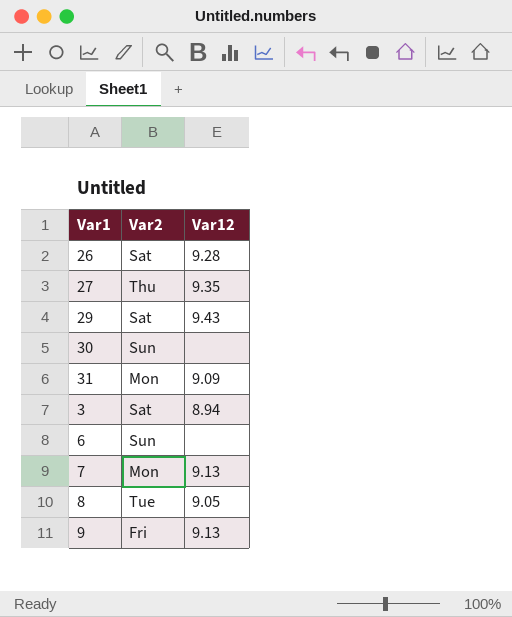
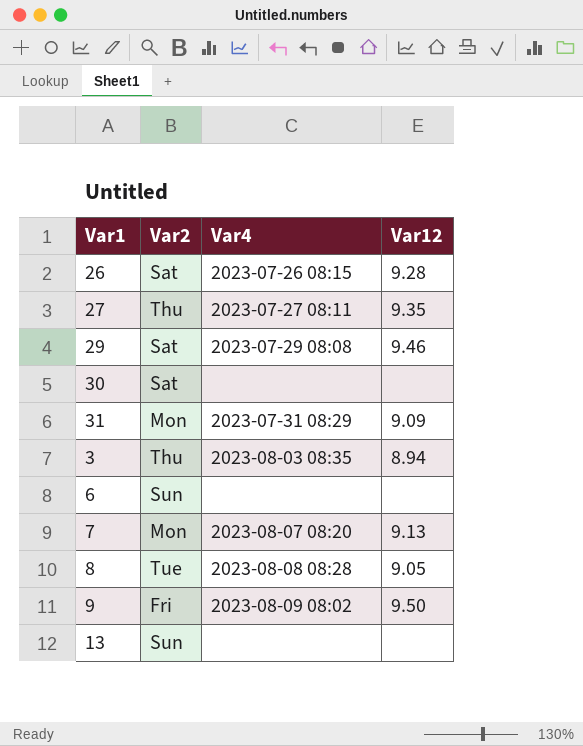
column Var4 | position: none -> 3
29 | Var12: 9.43 -> 9.46
30 | Var2: Sun -> Sat
3 | Var2: Sat -> Thu
9 | Var12: 9.13 -> 9.50
row 13: none -> Sun | none | none

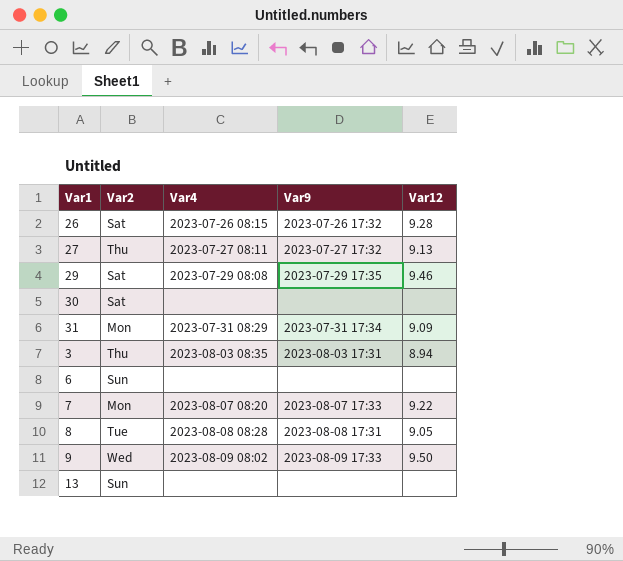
column Var9 | position: none -> 4
27 | Var12: 9.35 -> 9.13
7 | Var12: 9.13 -> 9.22
9 | Var2: Fri -> Wed

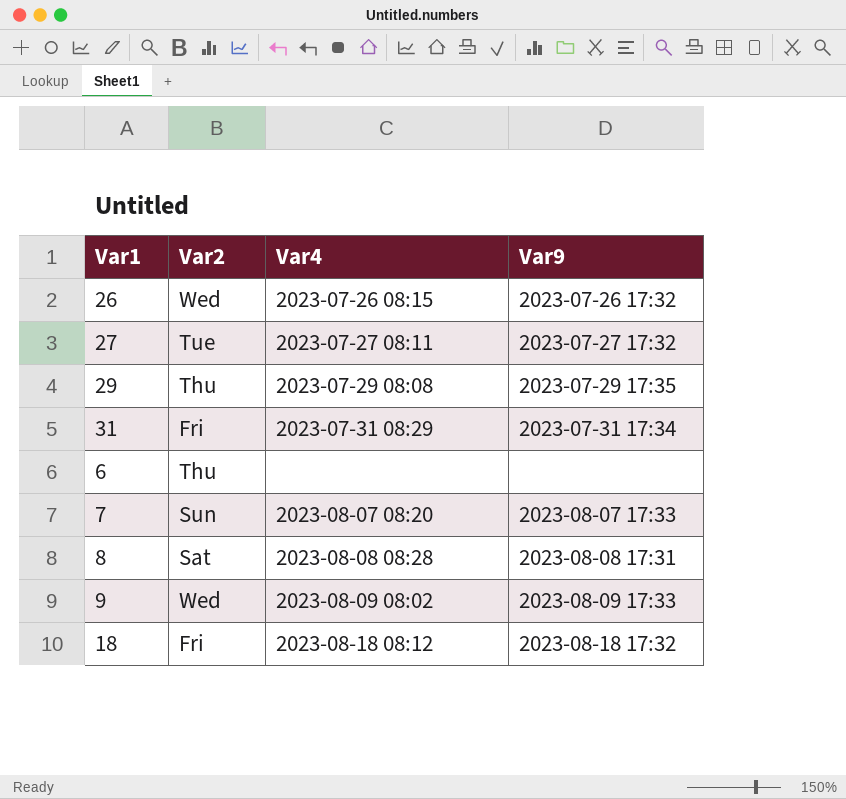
column Var12 | position: 5 -> none
row 30: Sat | none | none | none -> none
row 3: Thu | 2023-08-03 08:35 | 2023-08-03 17:31 | 8.94 -> none
row 13: Sun | none | none | none -> none
26 | Var2: Sat -> Wed
27 | Var2: Thu -> Tue
29 | Var2: Sat -> Thu
31 | Var2: Mon -> Fri
6 | Var2: Sun -> Thu
7 | Var2: Mon -> Sun
8 | Var2: Tue -> Sat
row 18: none -> Fri | 2023-08-18 08:12 | 2023-08-18 17:32

